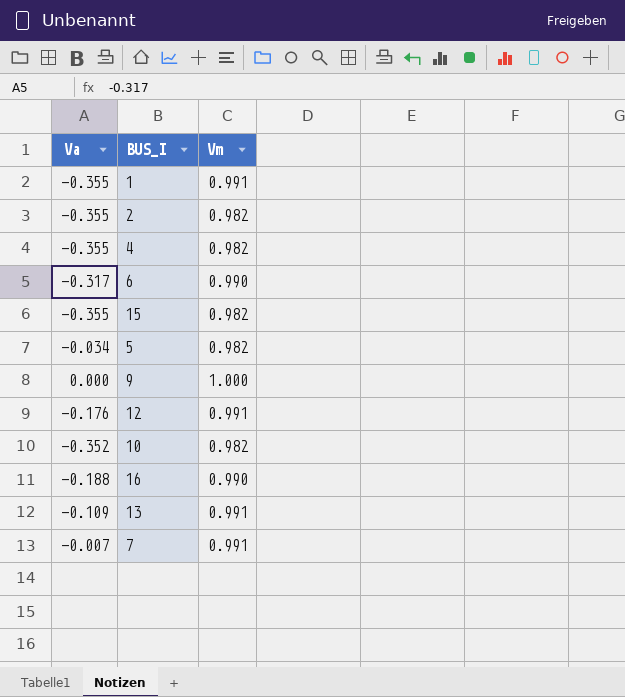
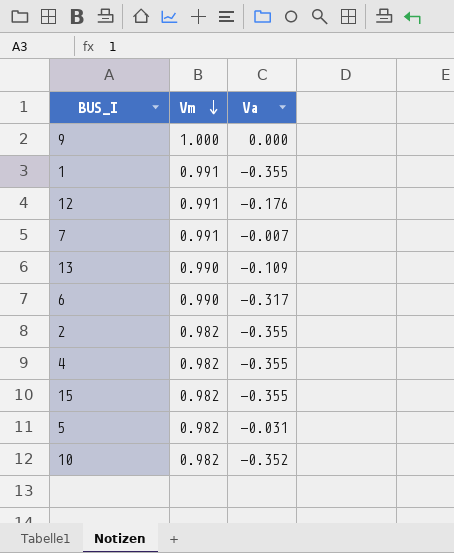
row order: none -> Vm descending
column Va | position: 1 -> 3
row 16: -0.188 | 0.990 -> none
13 | Vm: 0.991 -> 0.990
5 | Va: -0.034 -> -0.031

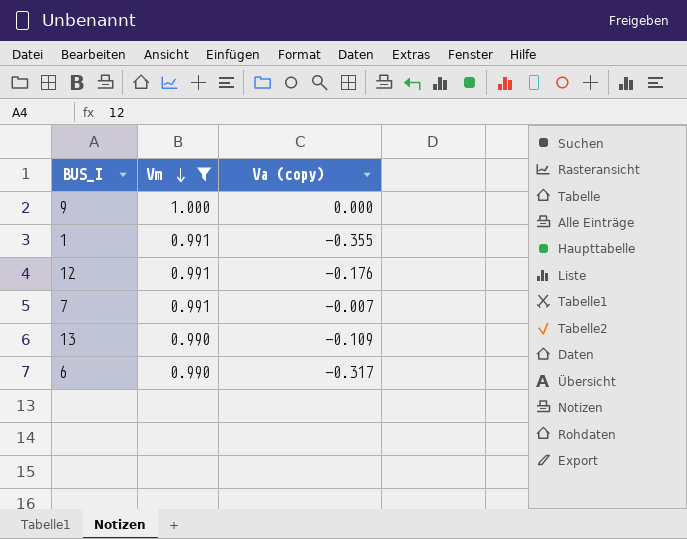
filter: none -> Vm != 0.982
column name: Va -> Va (copy)

